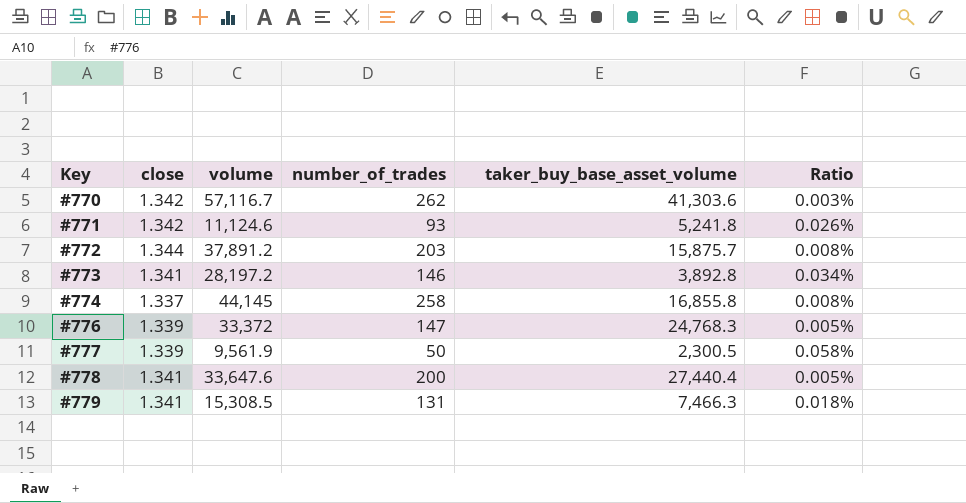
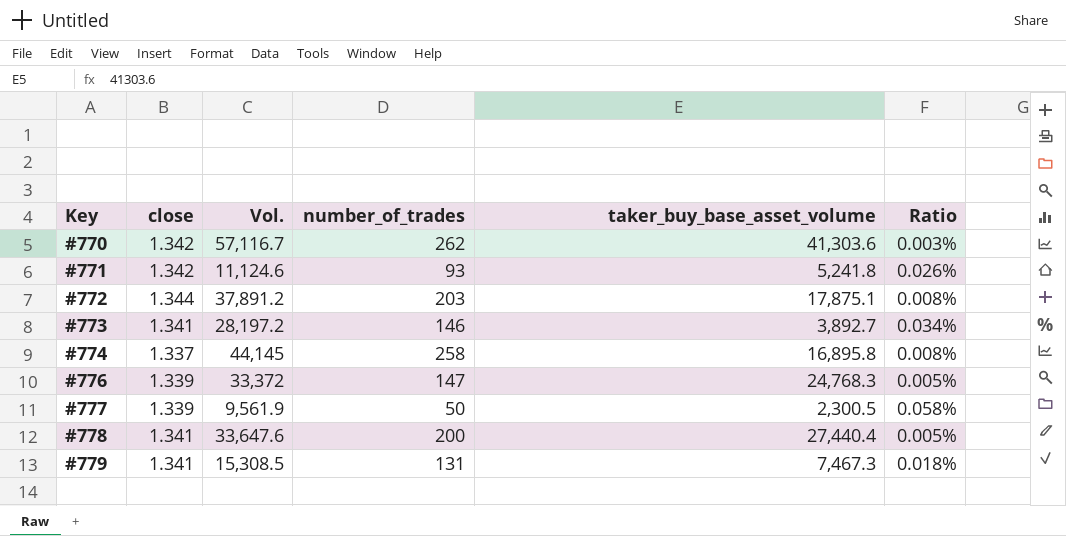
column name: volume -> Vol.
#772 | taker_buy_base_asset_volume: 15,875.7 -> 17,875.1
#773 | taker_buy_base_asset_volume: 3,892.8 -> 3,892.7
#774 | taker_buy_base_asset_volume: 16,855.8 -> 16,895.8
#779 | taker_buy_base_asset_volume: 7,466.3 -> 7,467.3

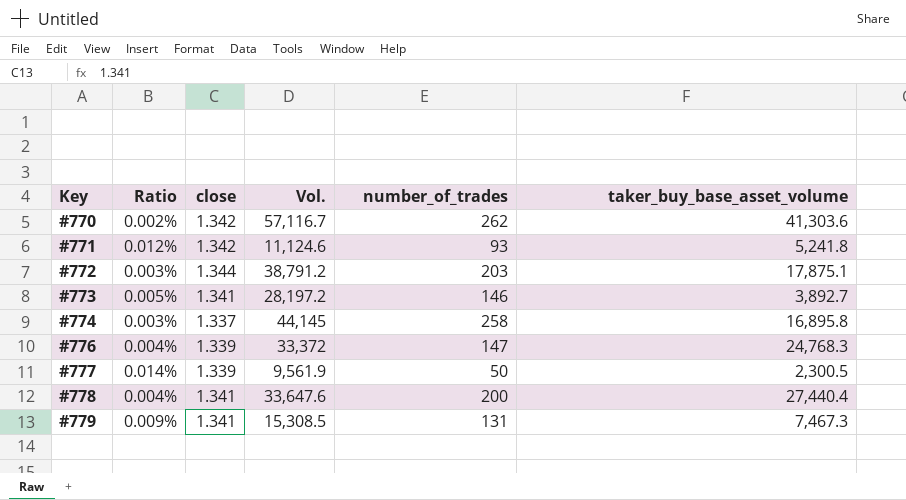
column Ratio | formula: [close] / [taker_buy_base_asset_volume] -> [close] / [Vol.]
column Ratio | position: 6 -> 2
#772 | Vol.: 37,891.2 -> 38,791.2

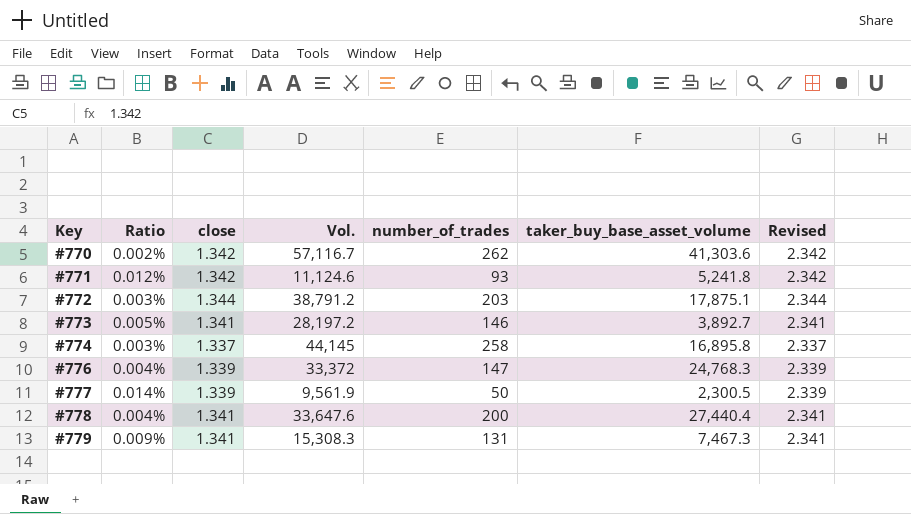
column Revised | formula: none -> [close] + 1
#779 | Vol.: 15,308.5 -> 15,308.3

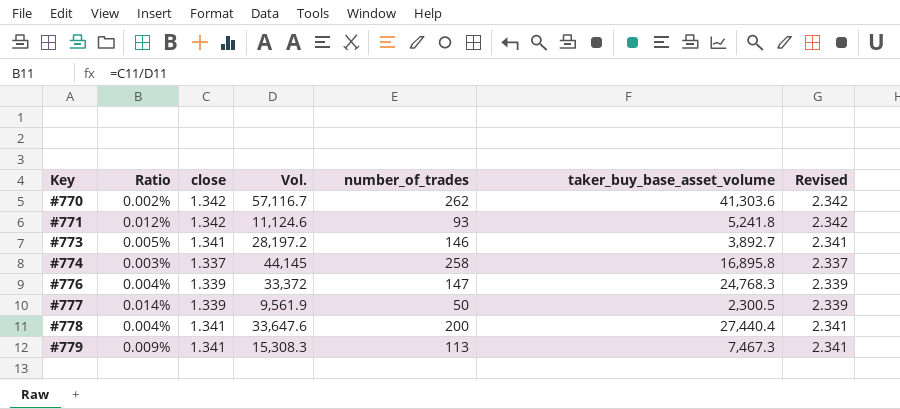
row #772: 0.003% | 1.344 | 38,791.2 | 203 | 17,875.1 | 2.344 -> none
#779 | number_of_trades: 131 -> 113

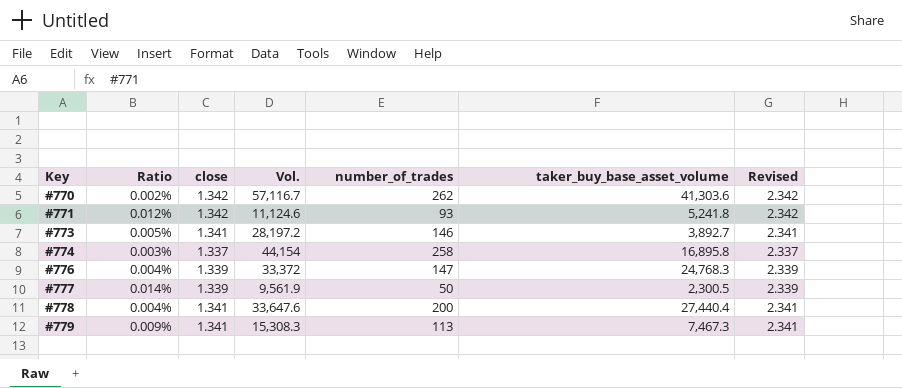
#774 | Vol.: 44,145 -> 44,154

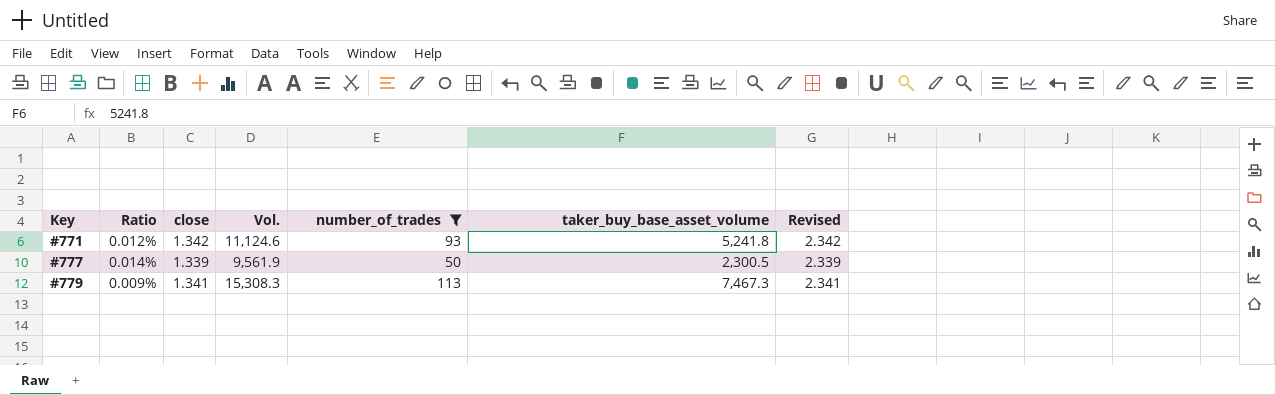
filter: none -> number_of_trades <= 113

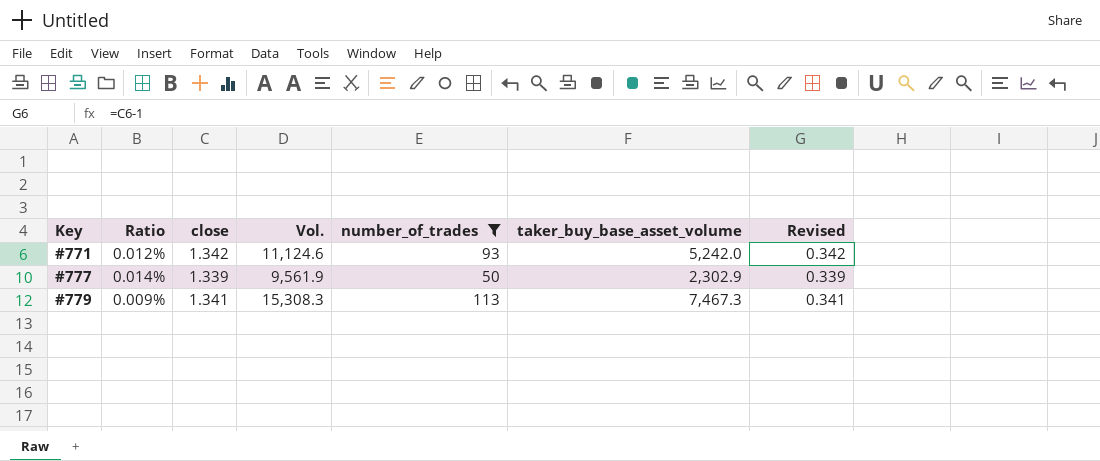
column Revised | formula: [close] + 1 -> [close] - 1
#771 | taker_buy_base_asset_volume: 5,241.8 -> 5,242.0
#777 | taker_buy_base_asset_volume: 2,300.5 -> 2,302.9

